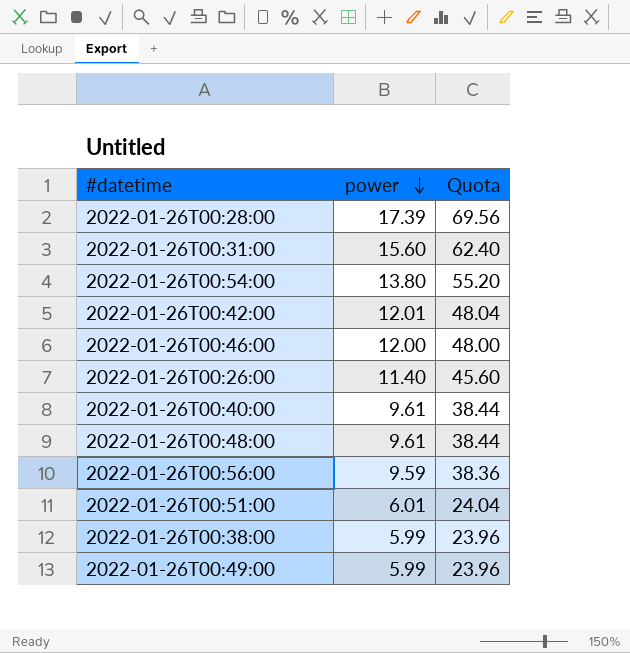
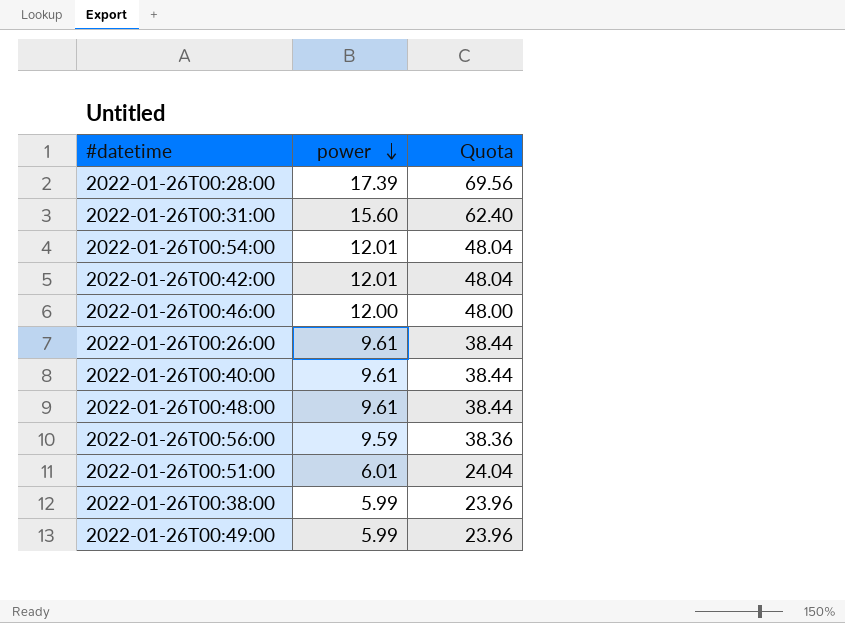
2022-01-26T00:54:00 | power: 13.80 -> 12.01
2022-01-26T00:54:00 | Quota: 55.20 -> 48.04
2022-01-26T00:26:00 | power: 11.40 -> 9.61
2022-01-26T00:26:00 | Quota: 45.60 -> 38.44

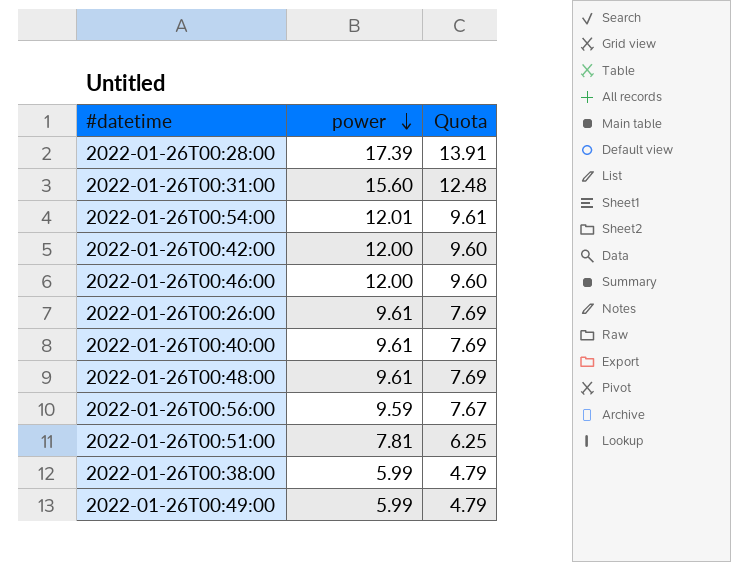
column Quota | formula: [power] * 4 -> [power] * 0.8
2022-01-26T00:42:00 | power: 12.01 -> 12.00
2022-01-26T00:51:00 | power: 6.01 -> 7.81

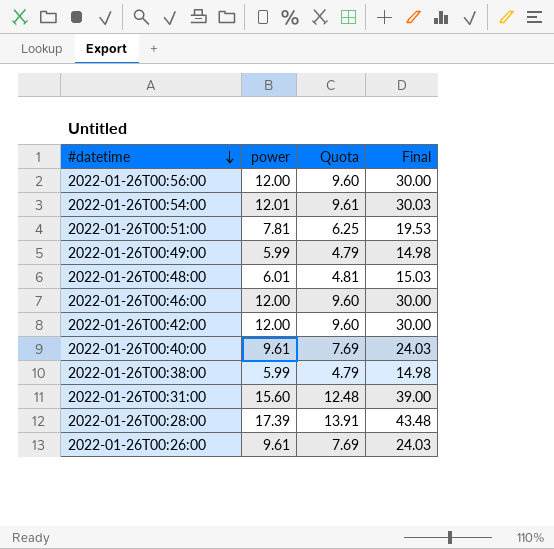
row order: power descending -> #datetime descending
column Final | formula: none -> [power] * 2.5
2022-01-26T00:56:00 | power: 9.59 -> 12.00
2022-01-26T00:56:00 | Quota: 7.67 -> 9.60
2022-01-26T00:48:00 | power: 9.61 -> 6.01
2022-01-26T00:48:00 | Quota: 7.69 -> 4.81

